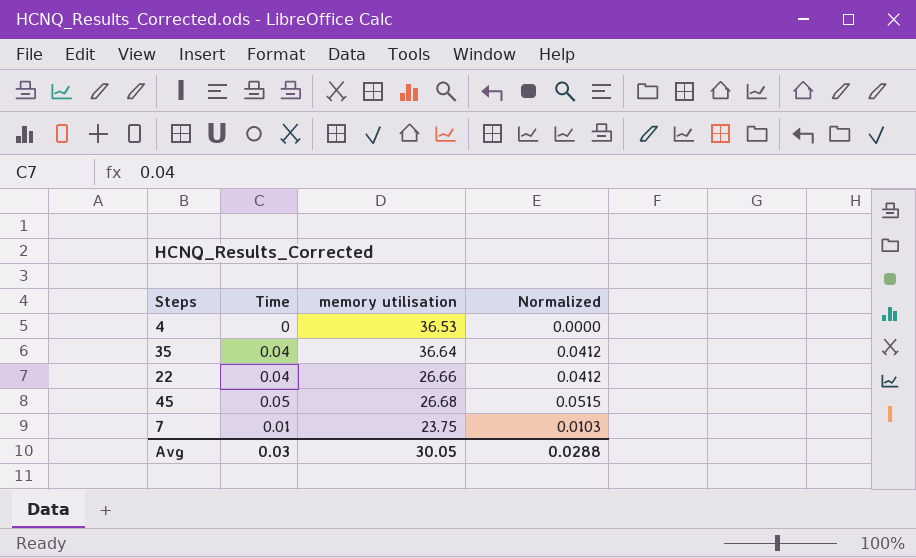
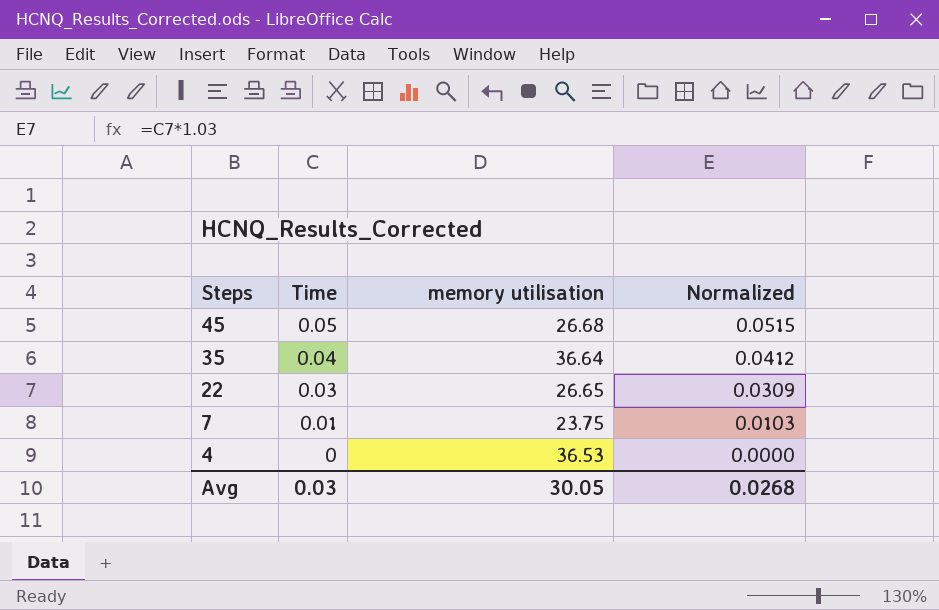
row order: none -> Steps descending
22 | Time: 0.04 -> 0.03
22 | memory utilisation: 26.66 -> 26.65
22 | Normalized: 0.0412 -> 0.0309
Avg | Normalized: 0.0288 -> 0.0268

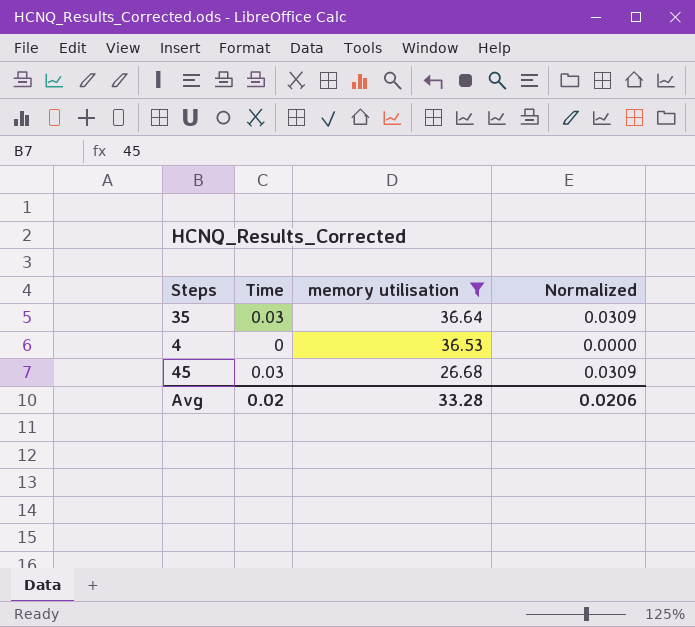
filter: none -> memory utilisation >= 26.68
row order: Steps descending -> memory utilisation descending
35 | Time: 0.04 -> 0.03
35 | Normalized: 0.0412 -> 0.0309
45 | Time: 0.05 -> 0.03
45 | Normalized: 0.0515 -> 0.0309
Avg | Time: 0.03 -> 0.02
Avg | memory utilisation: 30.05 -> 33.28
Avg | Normalized: 0.0268 -> 0.0206

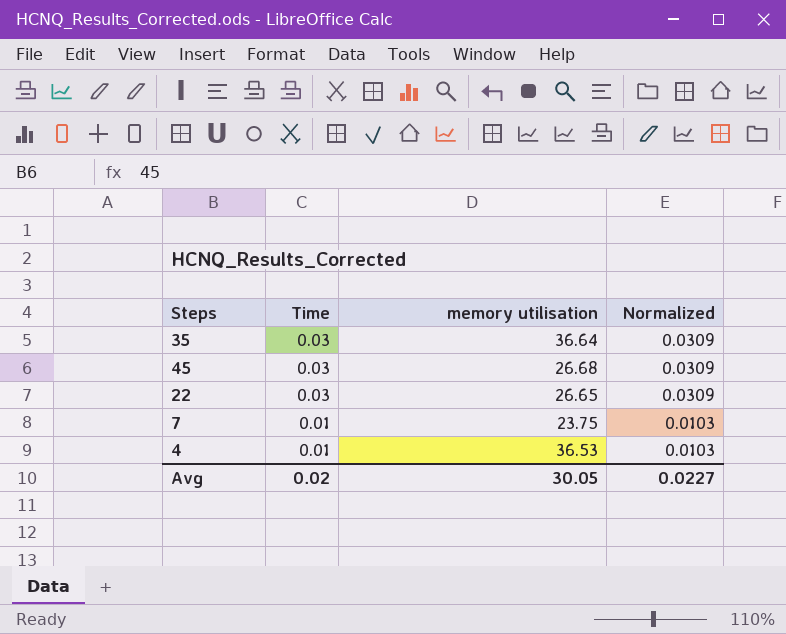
filter: memory utilisation >= 26.68 -> none
row order: memory utilisation descending -> Time descending
4 | Time: 0 -> 0.01
4 | Normalized: 0.0000 -> 0.0103
Avg | memory utilisation: 33.28 -> 30.05
Avg | Normalized: 0.0206 -> 0.0227

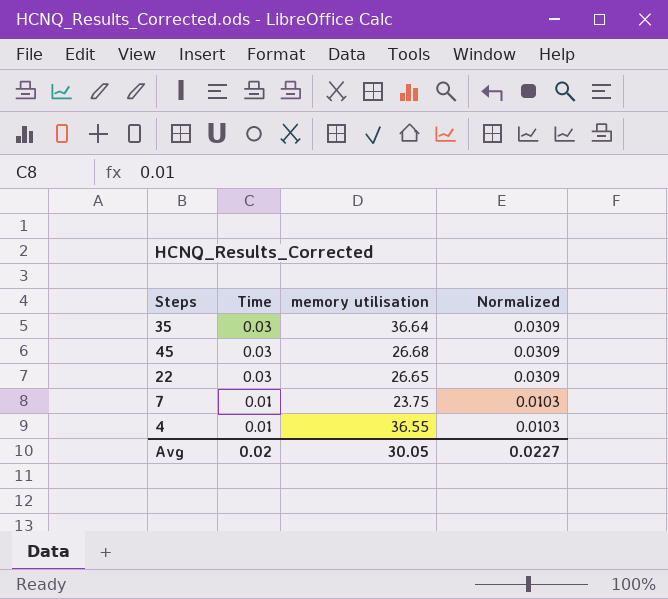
4 | memory utilisation: 36.53 -> 36.55

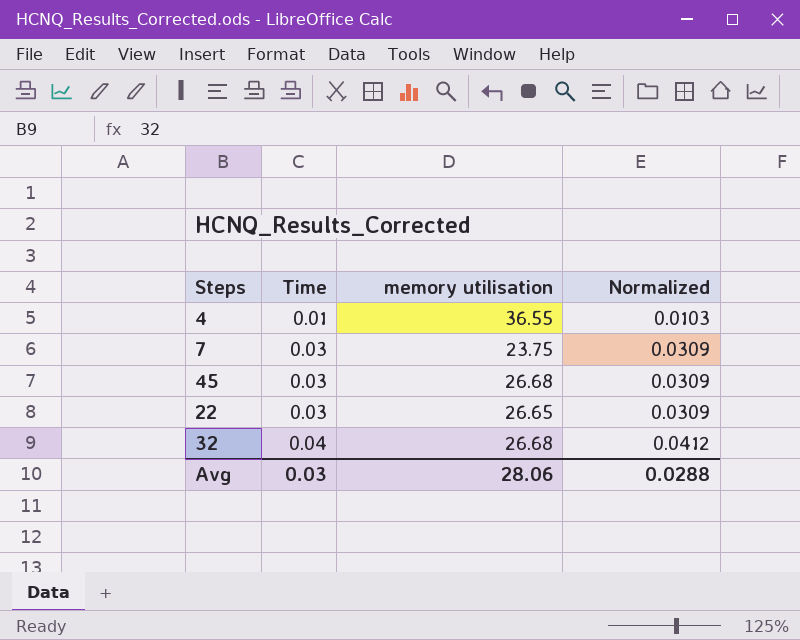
row order: Time descending -> Time ascending
row 35: 0.03 | 36.64 | 0.0309 -> none
7 | Time: 0.01 -> 0.03
7 | Normalized: 0.0103 -> 0.0309
row 32: none -> 0.04 | 26.68 | 0.0412
Avg | Time: 0.02 -> 0.03
Avg | memory utilisation: 30.05 -> 28.06
Avg | Normalized: 0.0227 -> 0.0288

